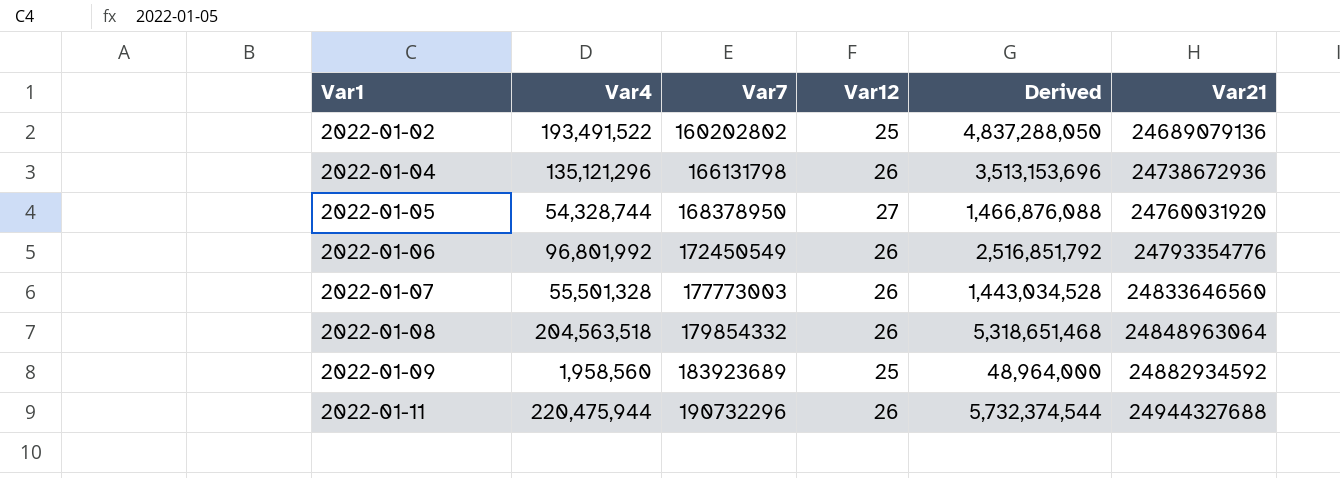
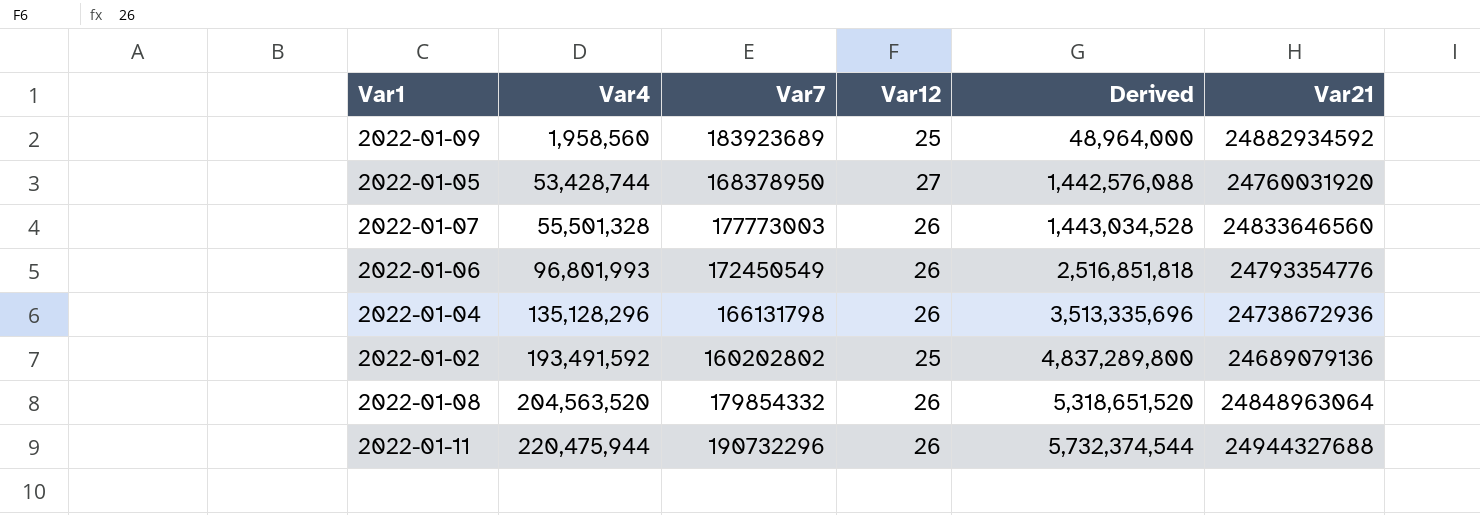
row order: Var1 ascending -> Var4 ascending
2022-01-05 | Var4: 54,328,744 -> 53,428,744
2022-01-05 | Derived: 1,466,876,088 -> 1,442,576,088
2022-01-06 | Var4: 96,801,992 -> 96,801,993
2022-01-06 | Derived: 2,516,851,792 -> 2,516,851,818
2022-01-04 | Var4: 135,121,296 -> 135,128,296
2022-01-04 | Derived: 3,513,153,696 -> 3,513,335,696
2022-01-02 | Var4: 193,491,522 -> 193,491,592
2022-01-02 | Derived: 4,837,288,050 -> 4,837,289,800
2022-01-08 | Var4: 204,563,518 -> 204,563,520
2022-01-08 | Derived: 5,318,651,468 -> 5,318,651,520

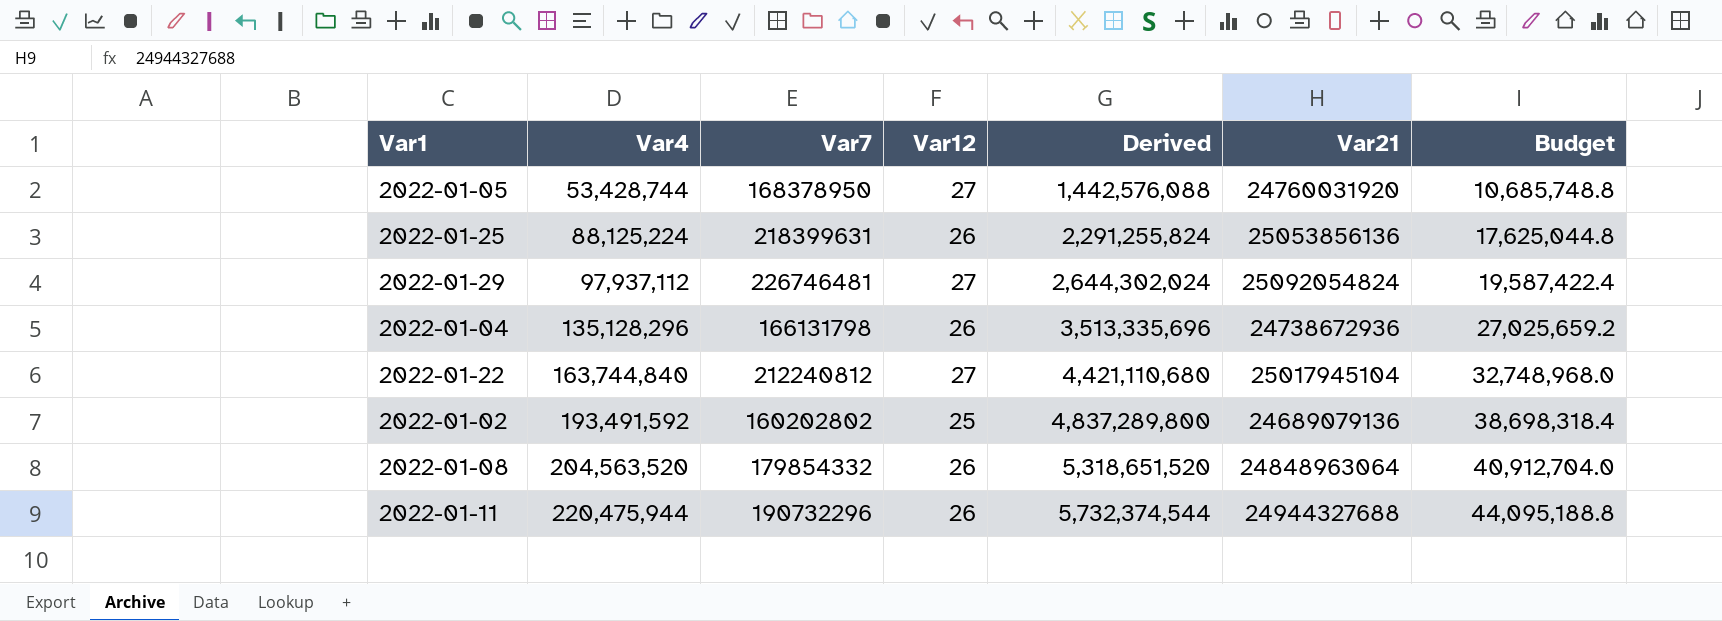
column Budget | formula: none -> [Var4] * 0.2
row 2022-01-09: 1,958,560 | 183923689 | 25 | 48,964,000 | 24882934592 -> none
row 2022-01-07: 55,501,328 | 177773003 | 26 | 1,443,034,528 | 24833646560 -> none
row 2022-01-06: 96,801,993 | 172450549 | 26 | 2,516,851,818 | 24793354776 -> none
row 2022-01-25: none -> 88,125,224 | 218399631 | 26 | 2,291,255,824 | 25053856136 | 17,625,044.8
row 2022-01-29: none -> 97,937,112 | 226746481 | 27 | 2,644,302,024 | 25092054824 | 19,587,422.4
row 2022-01-22: none -> 163,744,840 | 212240812 | 27 | 4,421,110,680 | 25017945104 | 32,748,968.0

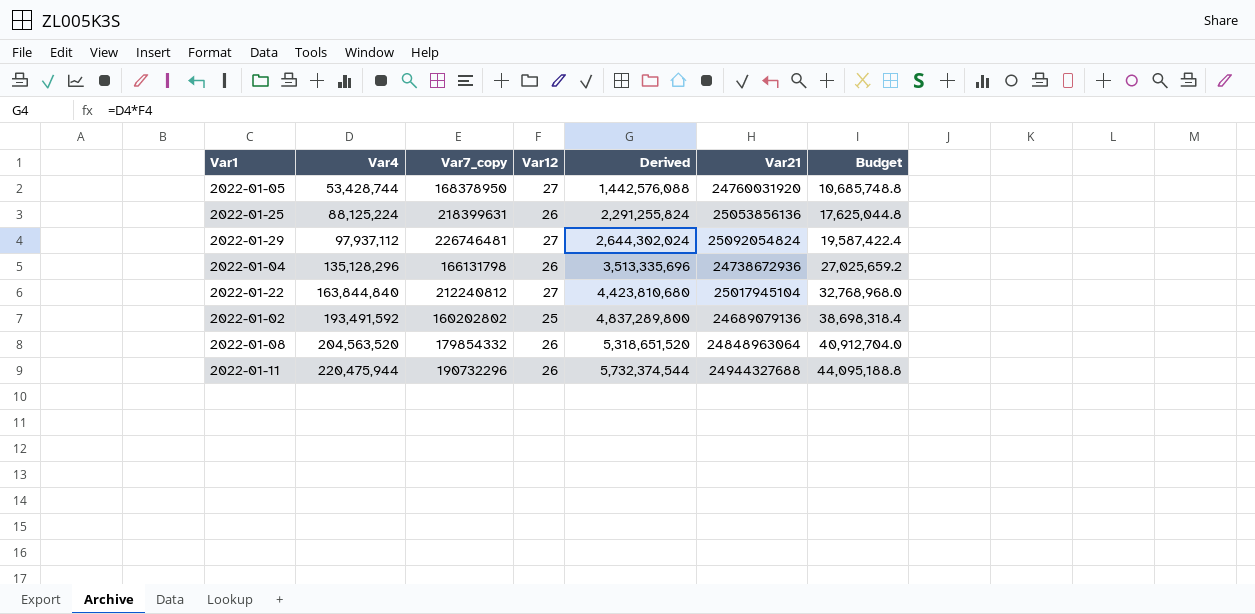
column name: Var7 -> Var7_copy
2022-01-22 | Var4: 163,744,840 -> 163,844,840
2022-01-22 | Derived: 4,421,110,680 -> 4,423,810,680
2022-01-22 | Budget: 32,748,968.0 -> 32,768,968.0

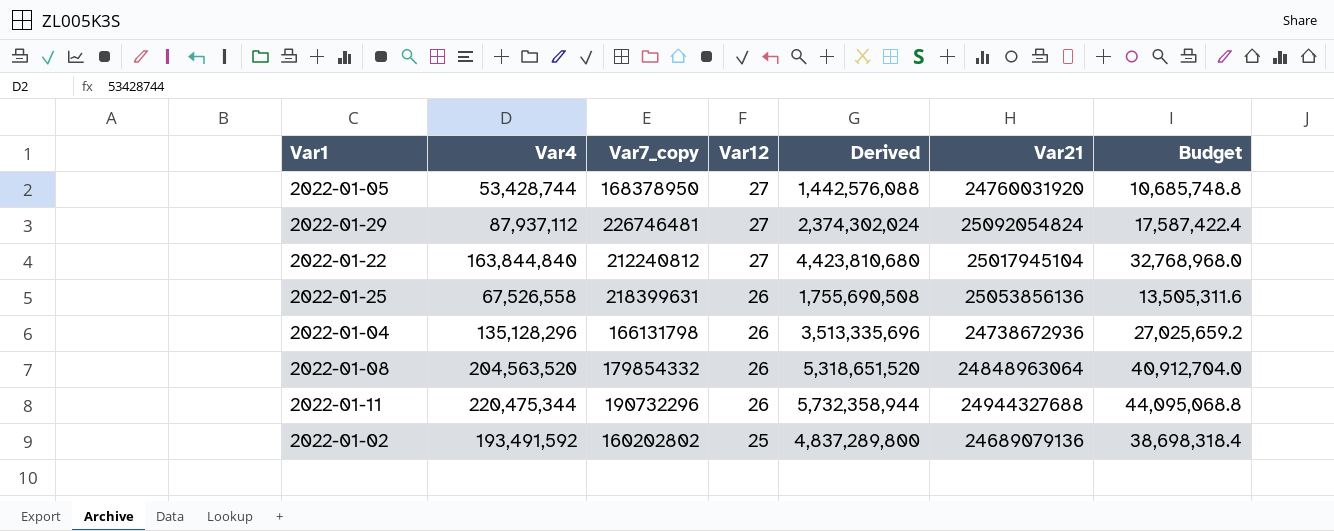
row order: Var4 ascending -> Var12 descending
2022-01-29 | Var4: 97,937,112 -> 87,937,112
2022-01-29 | Derived: 2,644,302,024 -> 2,374,302,024
2022-01-29 | Budget: 19,587,422.4 -> 17,587,422.4
2022-01-25 | Var4: 88,125,224 -> 67,526,558
2022-01-25 | Derived: 2,291,255,824 -> 1,755,690,508
2022-01-25 | Budget: 17,625,044.8 -> 13,505,311.6
2022-01-11 | Var4: 220,475,944 -> 220,475,344
2022-01-11 | Derived: 5,732,374,544 -> 5,732,358,944
2022-01-11 | Budget: 44,095,188.8 -> 44,095,068.8

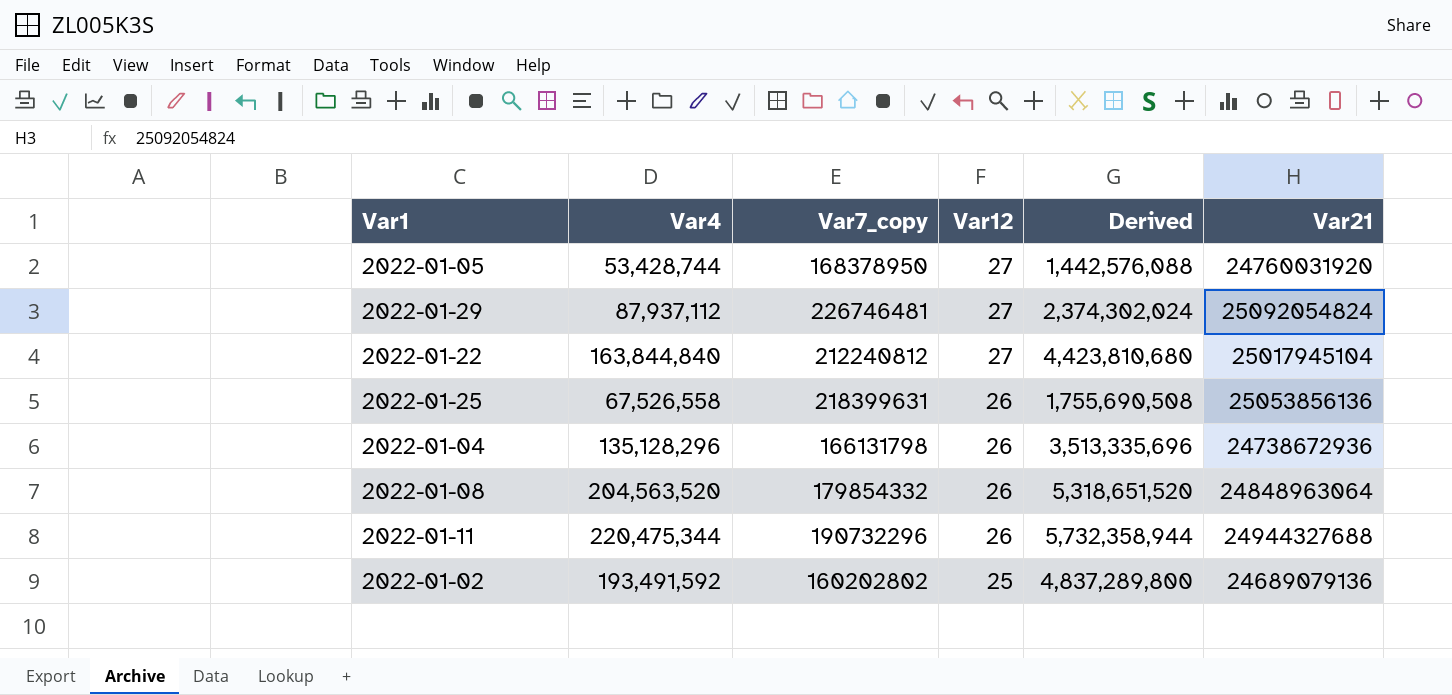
column Budget | formula: [Var4] * 0.2 -> none

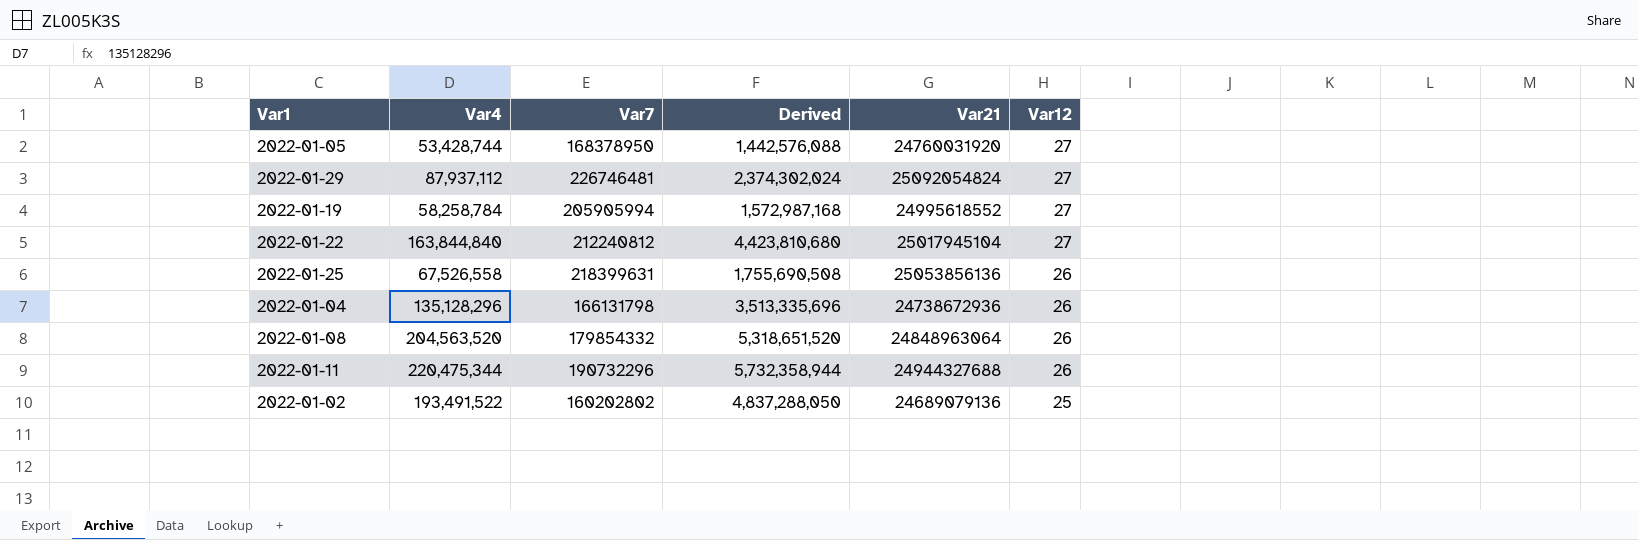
column name: Var7_copy -> Var7
column Var12 | position: 4 -> 6
row 2022-01-19: none -> 58,258,784 | 205905994 | 1,572,987,168 | 24995618552 | 27
2022-01-02 | Var4: 193,491,592 -> 193,491,522
2022-01-02 | Derived: 4,837,289,800 -> 4,837,288,050

